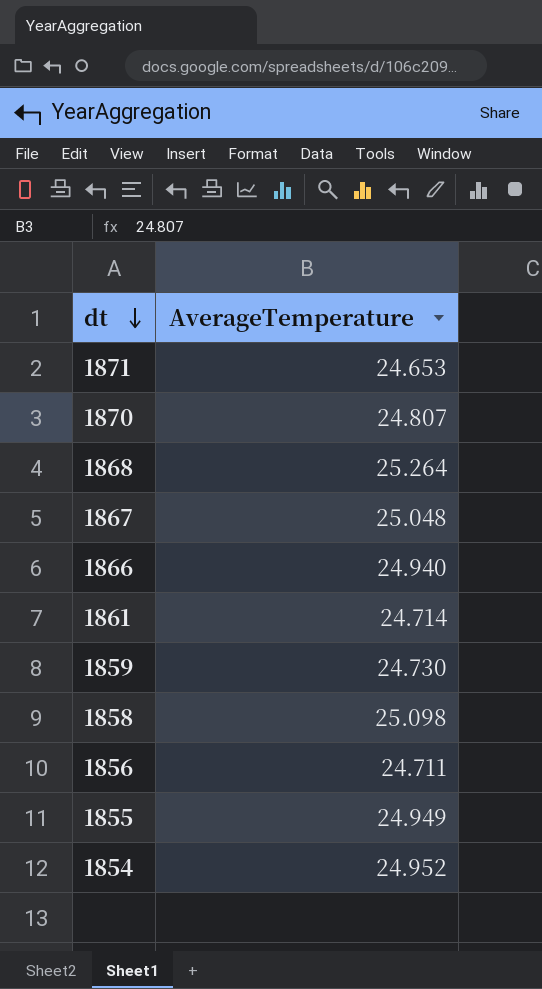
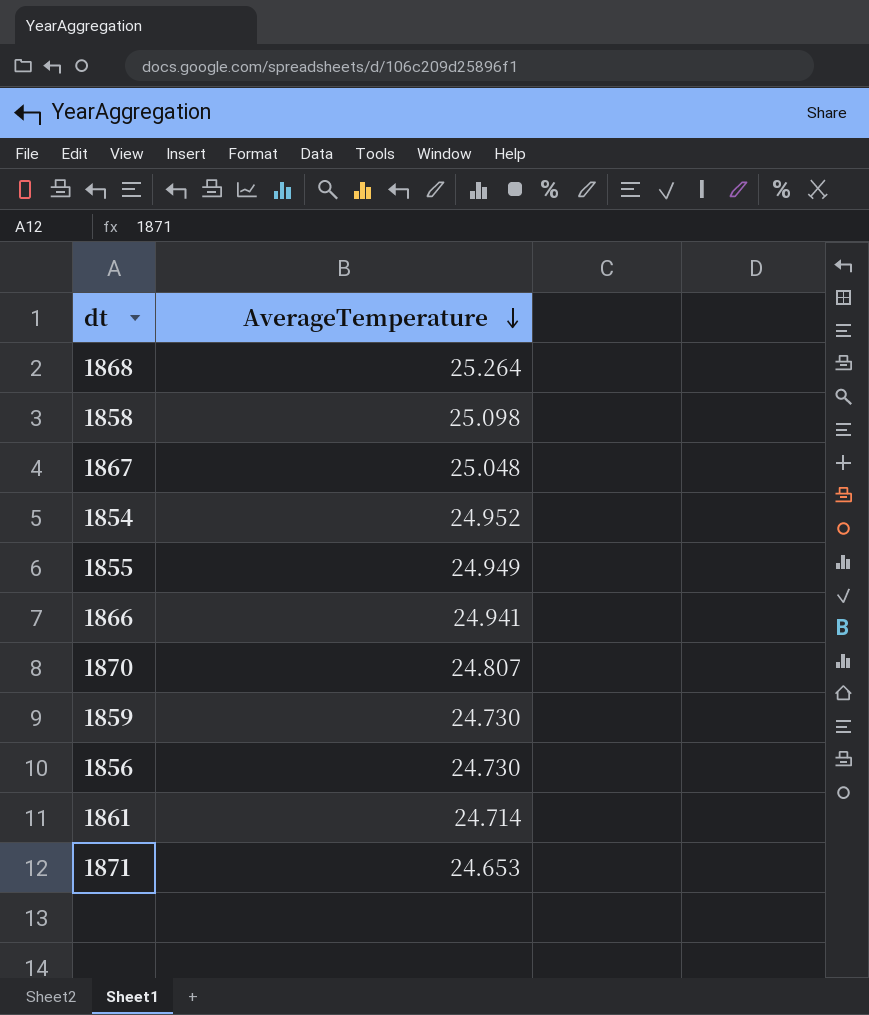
row order: dt descending -> AverageTemperature descending
1866 | AverageTemperature: 24.940 -> 24.941
1856 | AverageTemperature: 24.711 -> 24.730

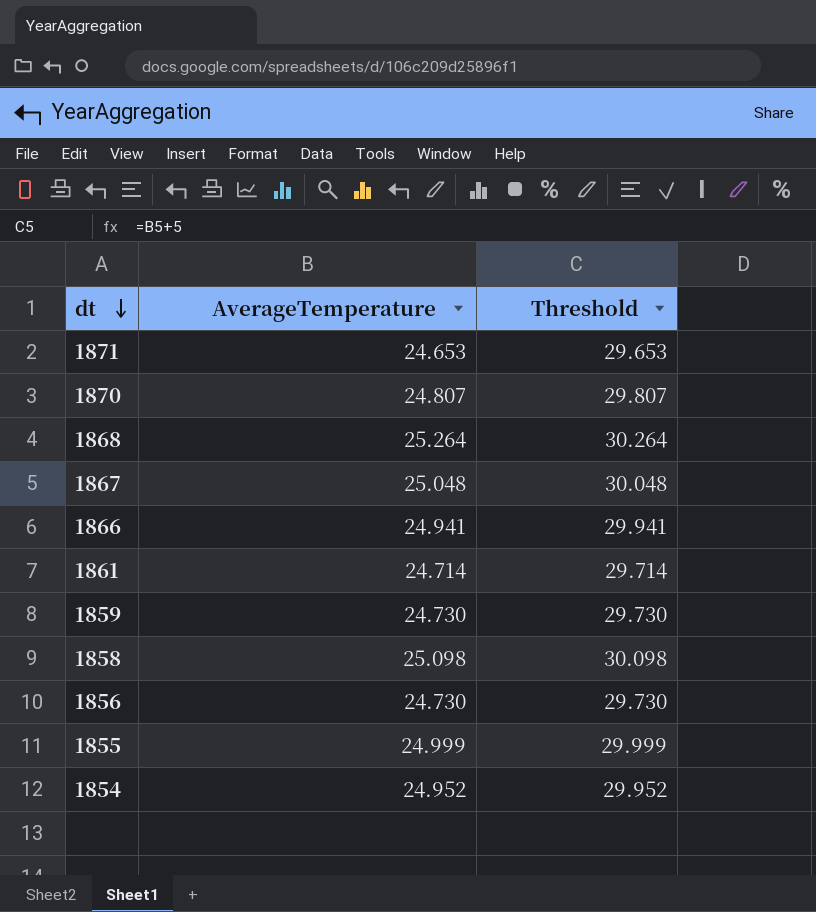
row order: AverageTemperature descending -> dt descending
column Threshold | formula: none -> [AverageTemperature] + 5
1855 | AverageTemperature: 24.949 -> 24.999

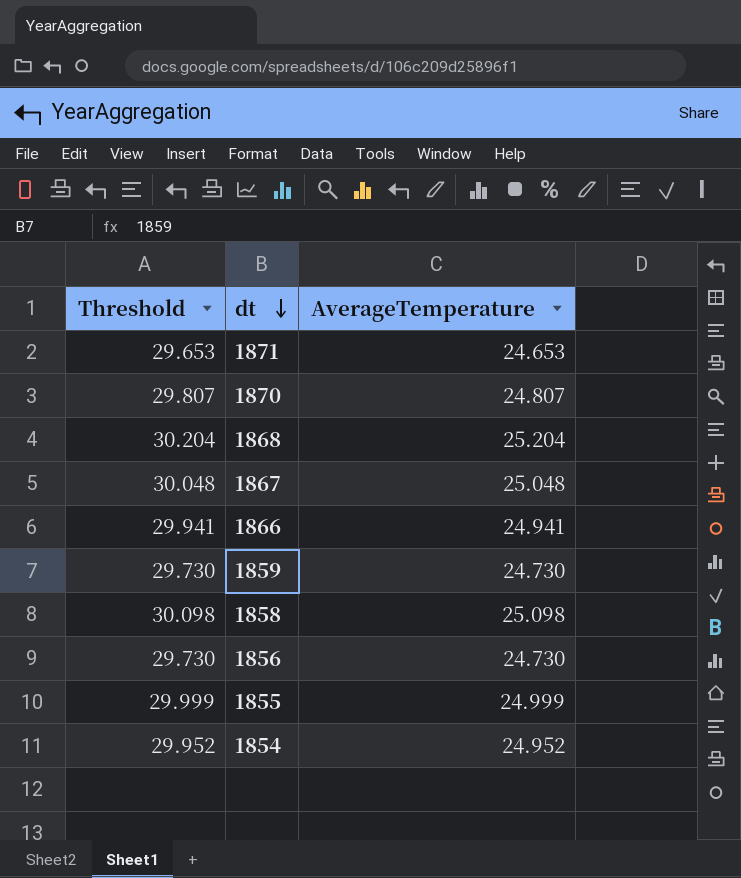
column Threshold | position: 3 -> 1
row 1861: 24.714 | 29.714 -> none
1868 | Threshold: 30.264 -> 30.204
1868 | AverageTemperature: 25.264 -> 25.204

